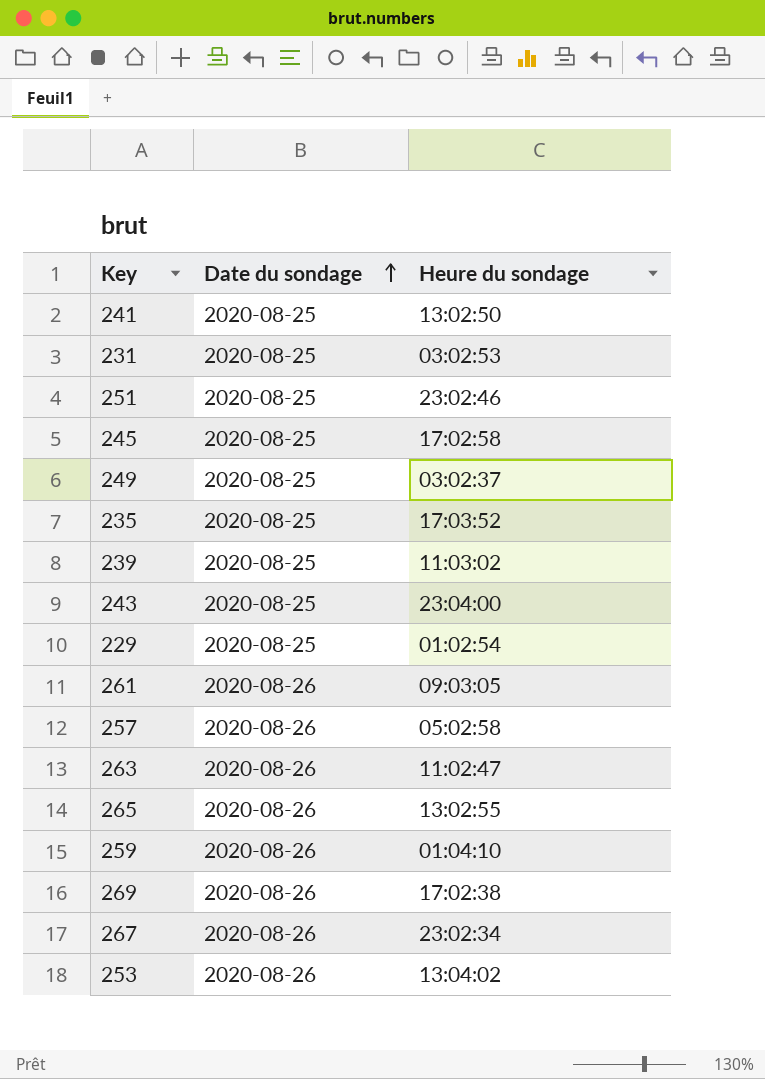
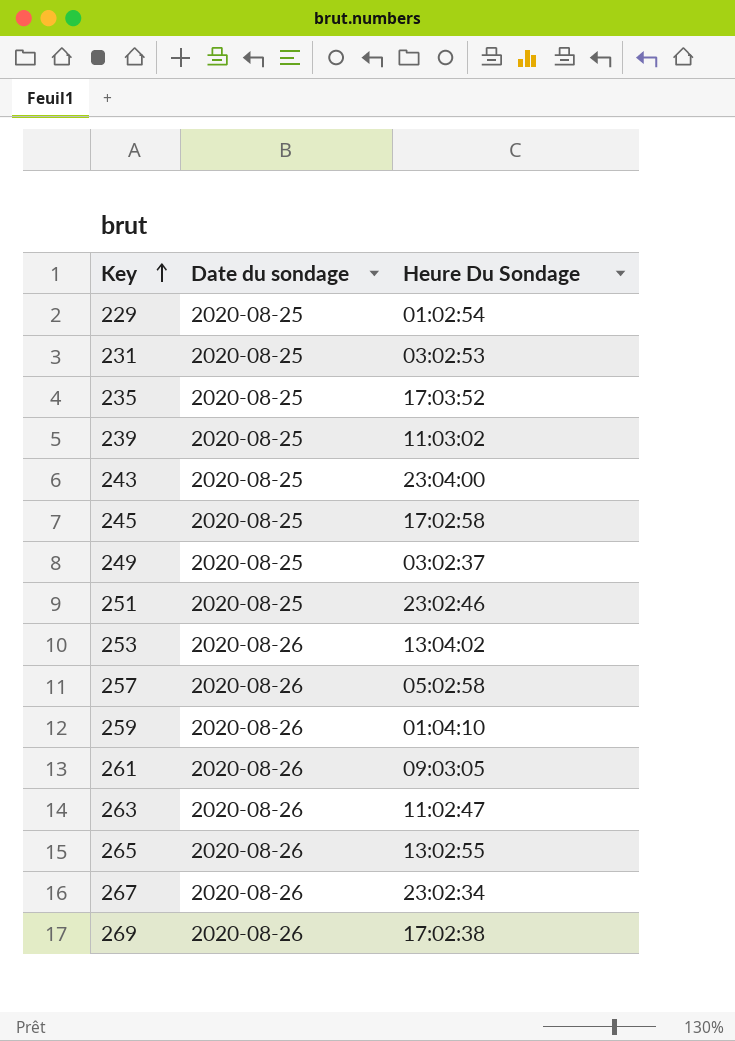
row order: Date du sondage ascending -> Key ascending
column name: Heure du sondage -> Heure Du Sondage
row 241: 2020-08-25 | 13:02:50 -> none

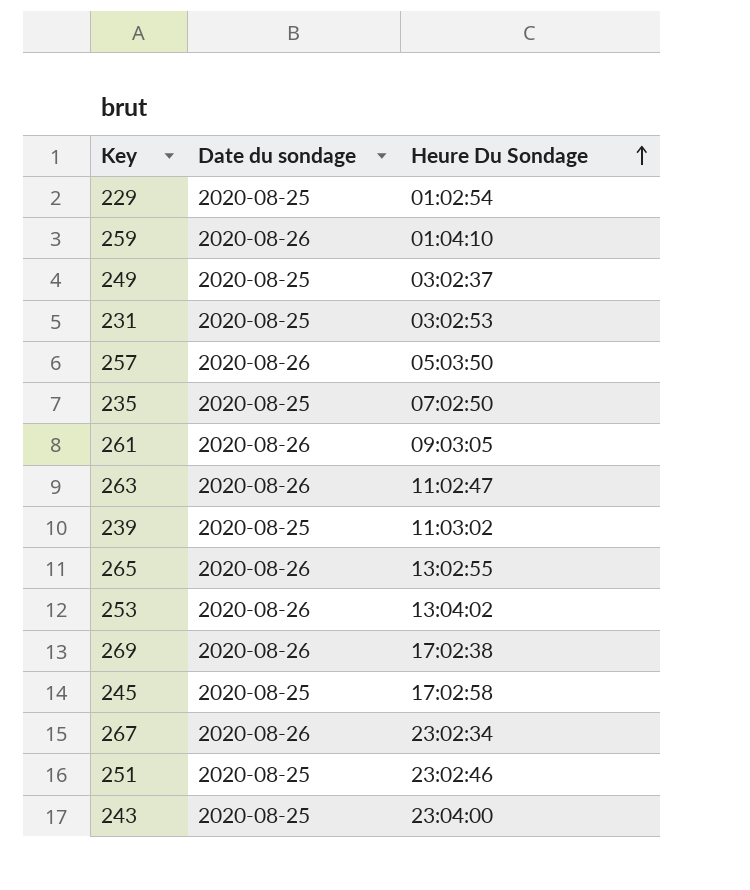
row order: Key ascending -> Heure Du Sondage ascending
257 | Heure Du Sondage: 05:02:58 -> 05:03:50
235 | Heure Du Sondage: 17:03:52 -> 07:02:50

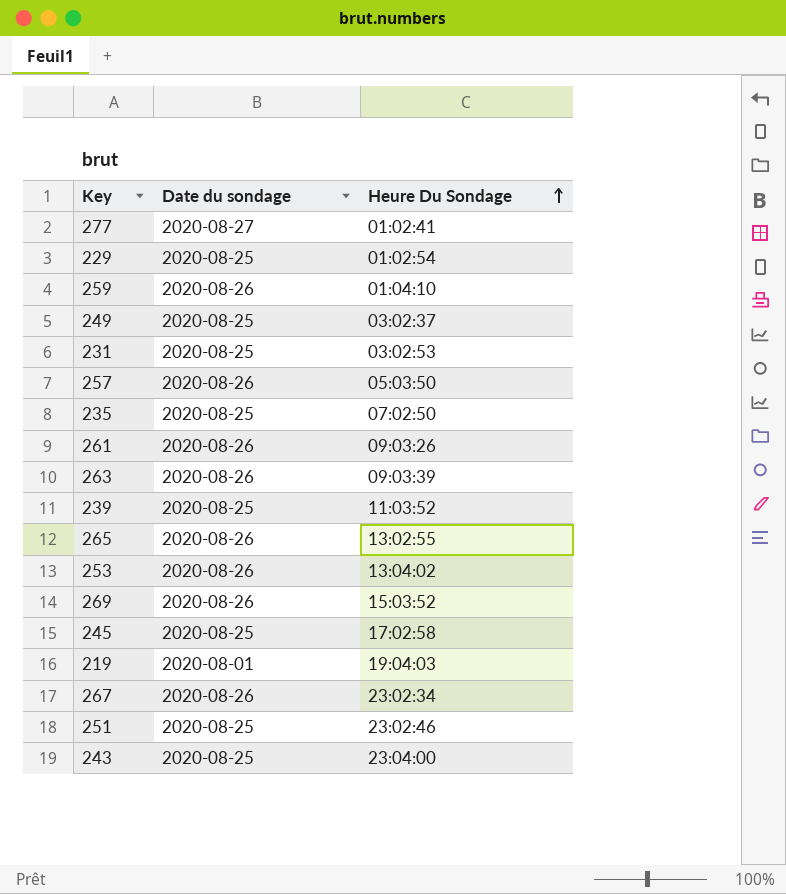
row 277: none -> 2020-08-27 | 01:02:41
261 | Heure Du Sondage: 09:03:05 -> 09:03:26
263 | Heure Du Sondage: 11:02:47 -> 09:03:39
239 | Heure Du Sondage: 11:03:02 -> 11:03:52
269 | Heure Du Sondage: 17:02:38 -> 15:03:52
row 219: none -> 2020-08-01 | 19:04:03

